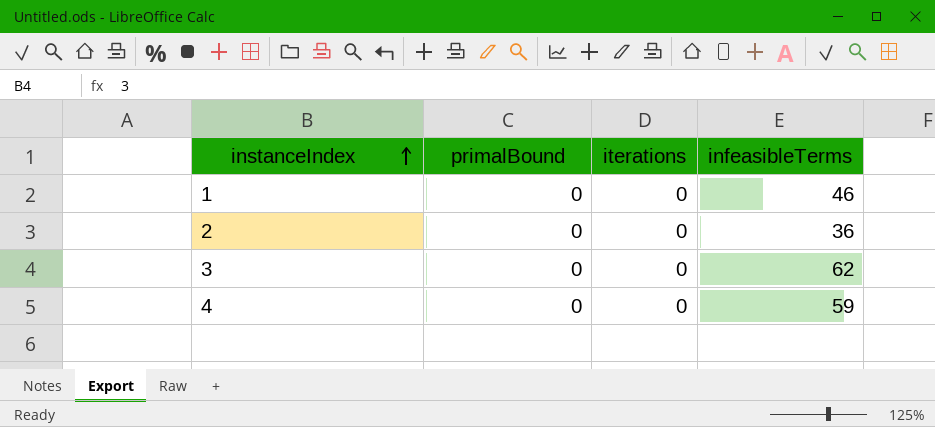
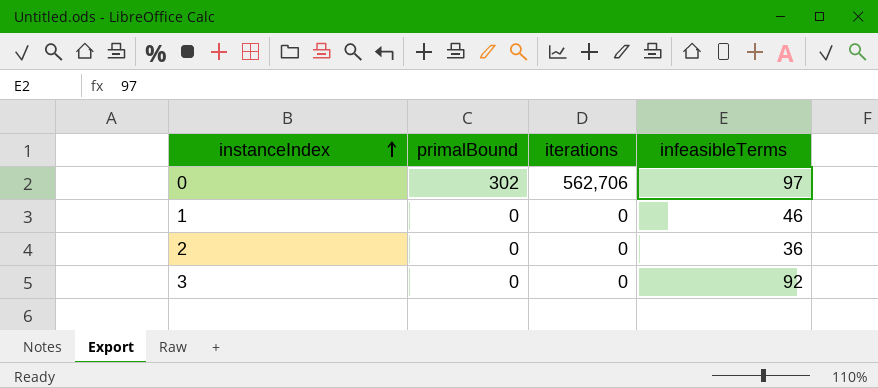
row 4: 0 | 0 | 59 -> none
row 0: none -> 302 | 562,706 | 97
3 | infeasibleTerms: 62 -> 92

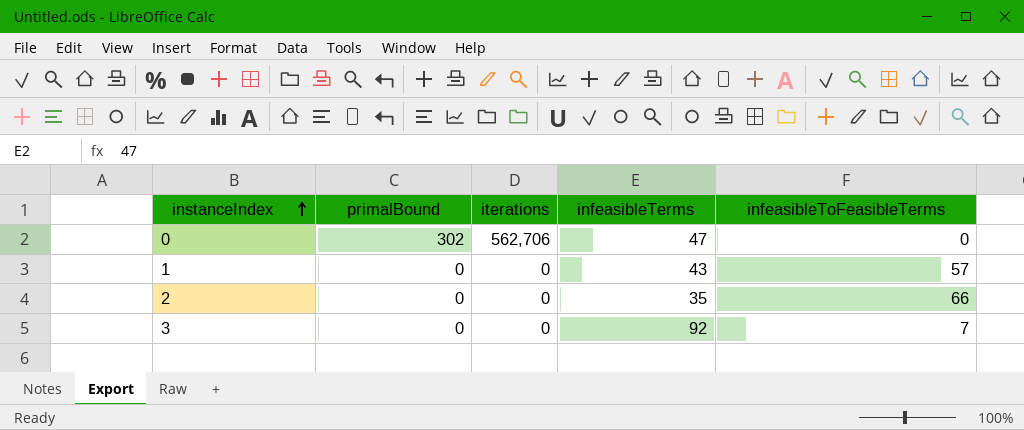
column infeasibleToFeasibleTerms | position: none -> 5
0 | infeasibleTerms: 97 -> 47
1 | infeasibleTerms: 46 -> 43
2 | infeasibleTerms: 36 -> 35

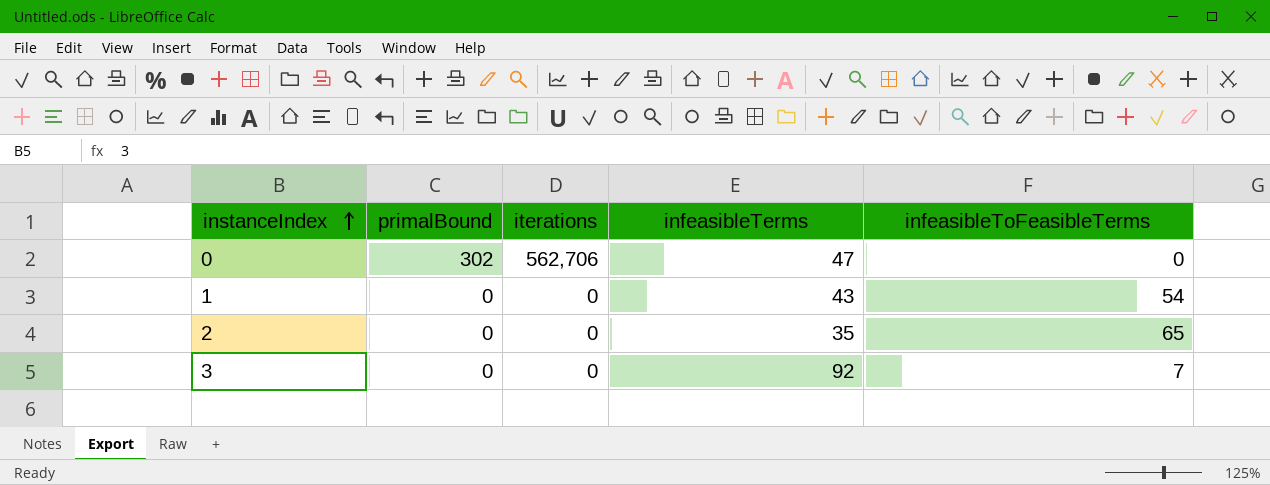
1 | infeasibleToFeasibleTerms: 57 -> 54
2 | infeasibleToFeasibleTerms: 66 -> 65

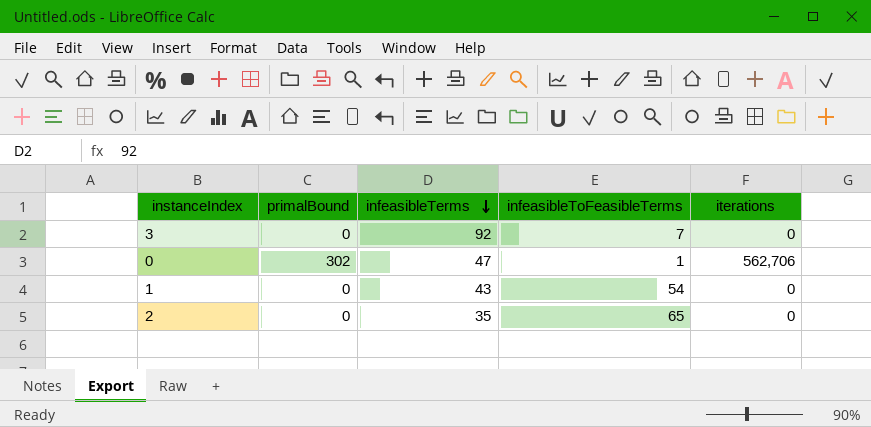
row order: instanceIndex ascending -> infeasibleTerms descending
column iterations | position: 3 -> 5
0 | infeasibleToFeasibleTerms: 0 -> 1

